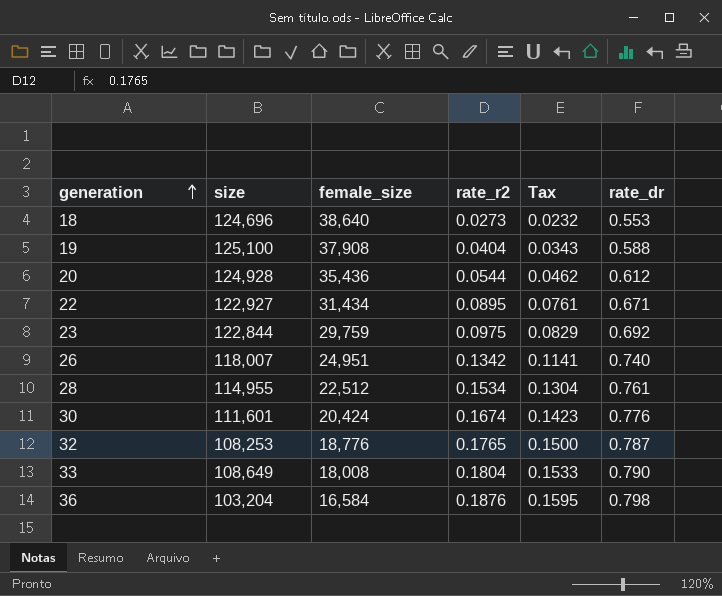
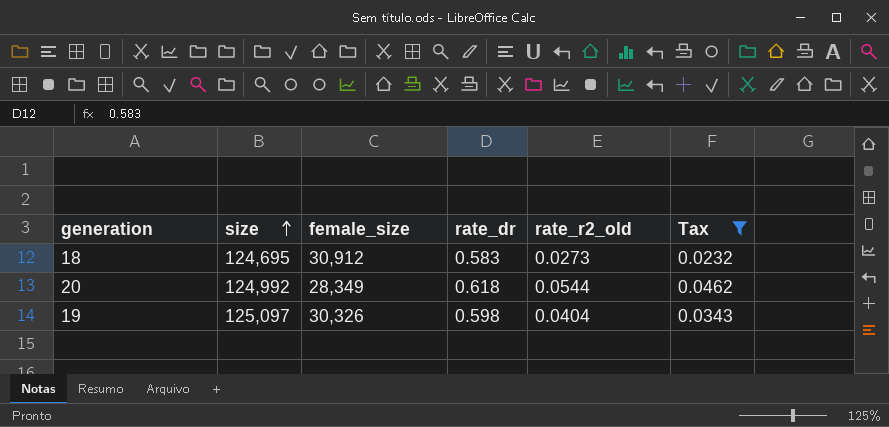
filter: none -> Tax <= 0.0462
row order: generation ascending -> size ascending
column rate_dr | position: 6 -> 4
column name: rate_r2 -> rate_r2_old
18 | size: 124,696 -> 124,695
18 | female_size: 38,640 -> 30,912
18 | rate_dr: 0.553 -> 0.583
20 | size: 124,928 -> 124,992
20 | female_size: 35,436 -> 28,349
20 | rate_dr: 0.612 -> 0.618
19 | size: 125,100 -> 125,097
19 | female_size: 37,908 -> 30,326
19 | rate_dr: 0.588 -> 0.598

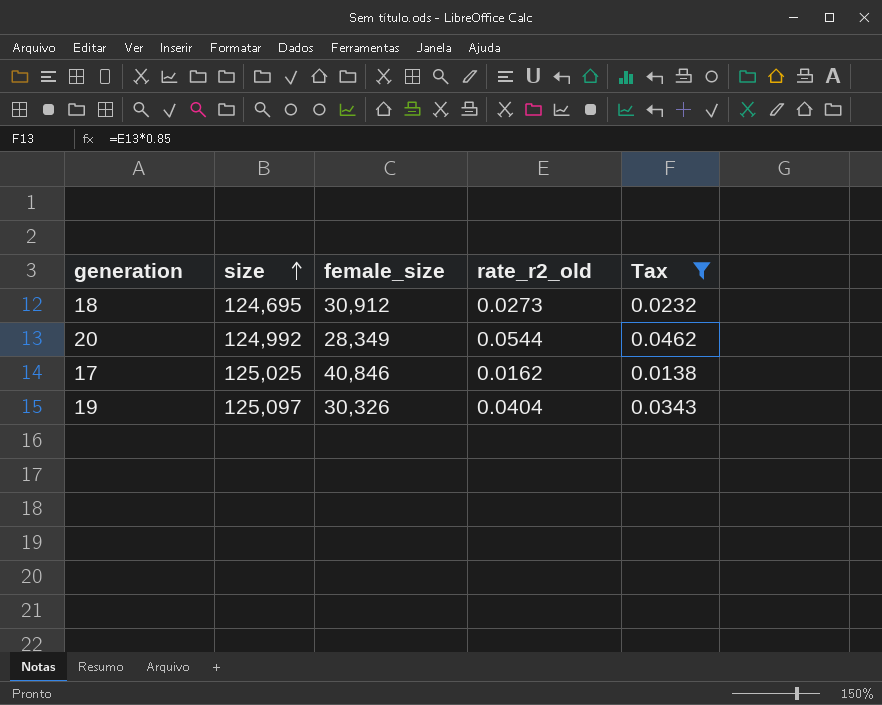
column rate_dr | position: 4 -> none
row 17: none -> 125,025 | 40,846 | 0.0162 | 0.0138

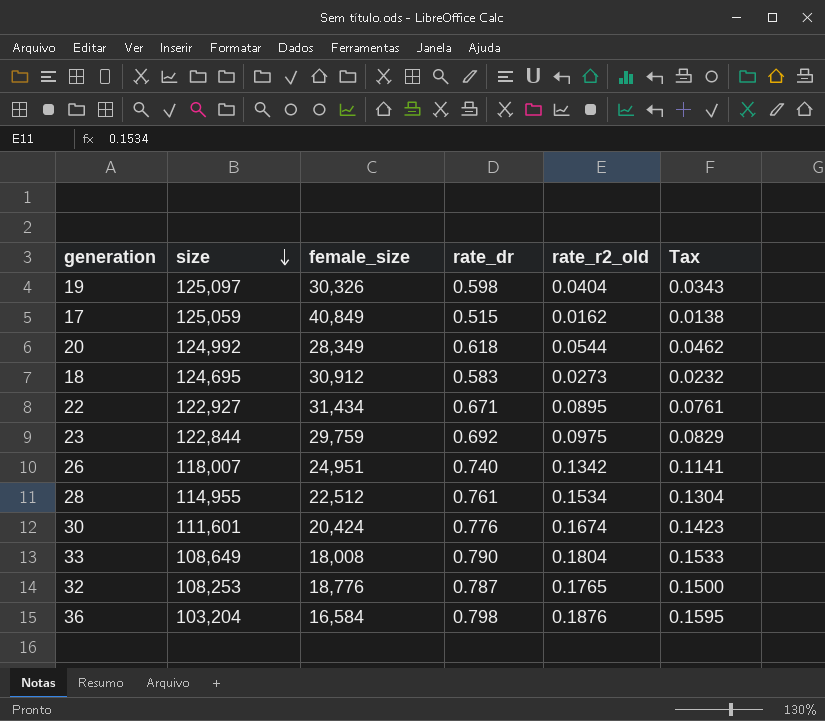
filter: Tax <= 0.0462 -> none
row order: size ascending -> size descending
column rate_dr | position: none -> 4
17 | size: 125,025 -> 125,059
17 | female_size: 40,846 -> 40,849

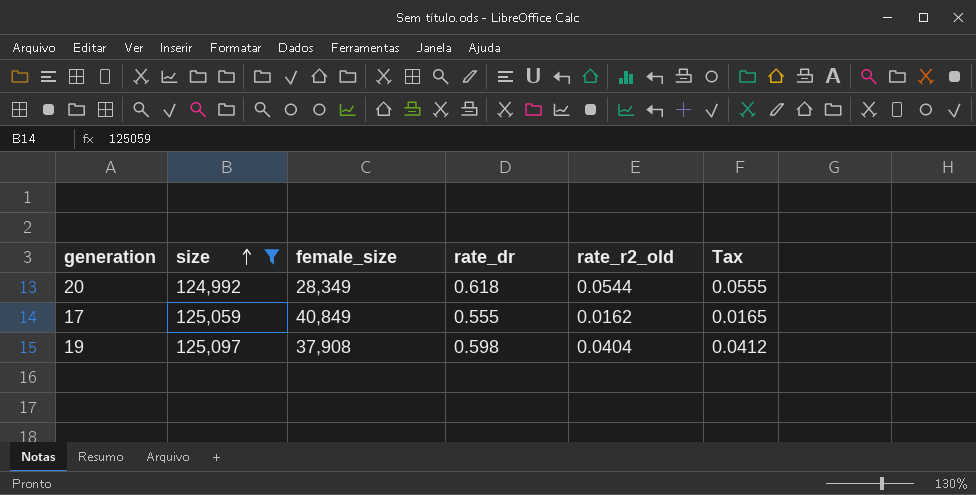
filter: none -> size >= 124,992
row order: size descending -> size ascending
column Tax | formula: [rate_r2_old] * 0.85 -> [rate_r2_old] * 1.02
17 | rate_dr: 0.515 -> 0.555
19 | female_size: 30,326 -> 37,908

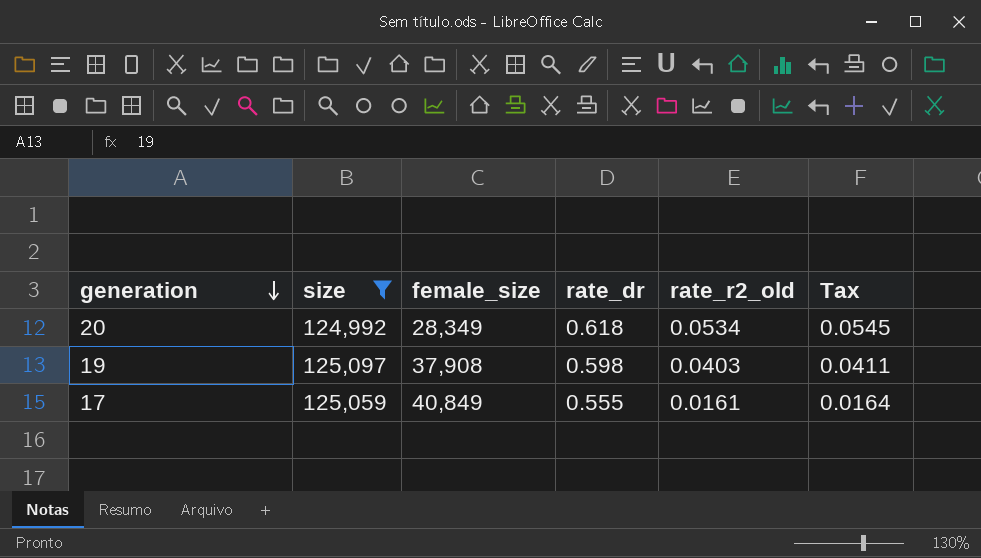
row order: size ascending -> generation descending
20 | rate_r2_old: 0.0544 -> 0.0534
20 | Tax: 0.0555 -> 0.0545
19 | rate_r2_old: 0.0404 -> 0.0403
19 | Tax: 0.0412 -> 0.0411
17 | rate_r2_old: 0.0162 -> 0.0161
17 | Tax: 0.0165 -> 0.0164

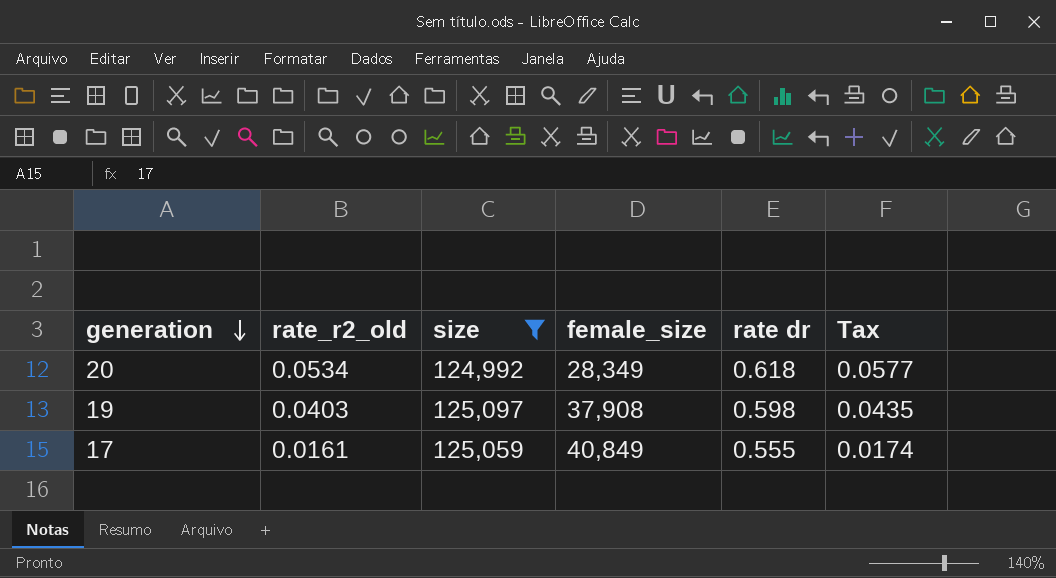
column rate_r2_old | position: 5 -> 2
column name: rate_dr -> rate dr
column Tax | formula: [rate_r2_old] * 1.02 -> [rate_r2_old] * 1.08

